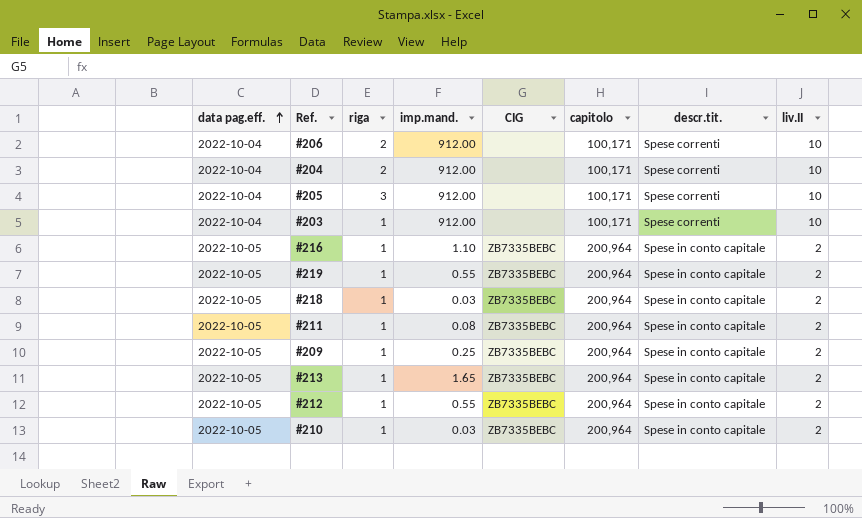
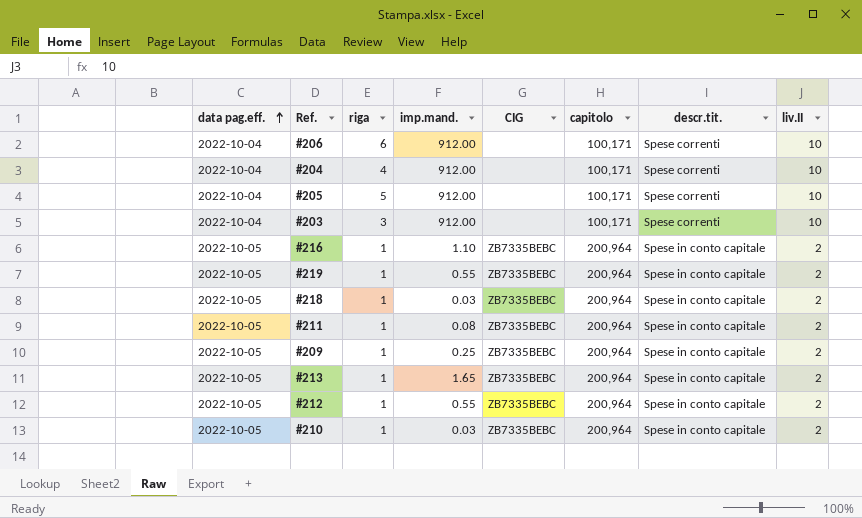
#206 | riga: 2 -> 6
#204 | riga: 2 -> 4
#205 | riga: 3 -> 5
#203 | riga: 1 -> 3

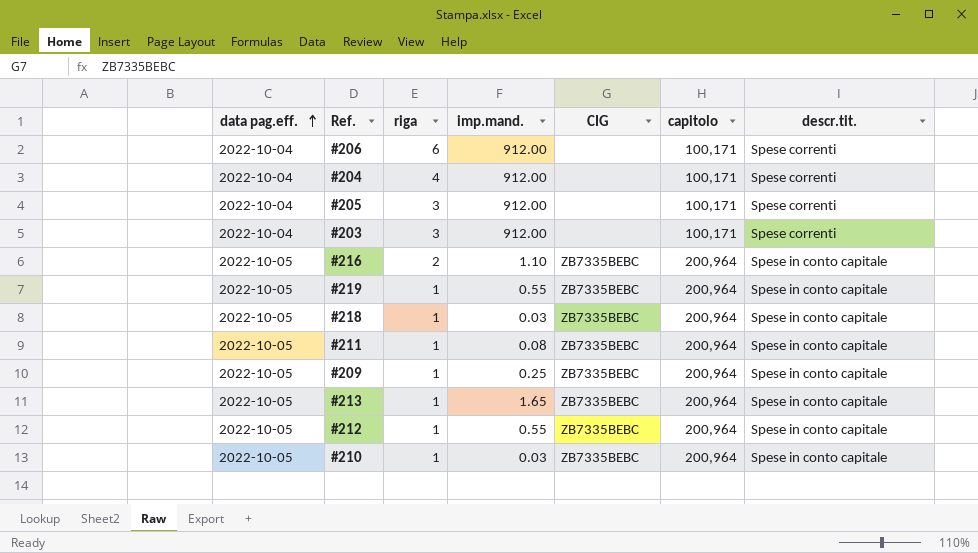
column liv.II | position: 8 -> none
#205 | riga: 5 -> 3
#216 | riga: 1 -> 2

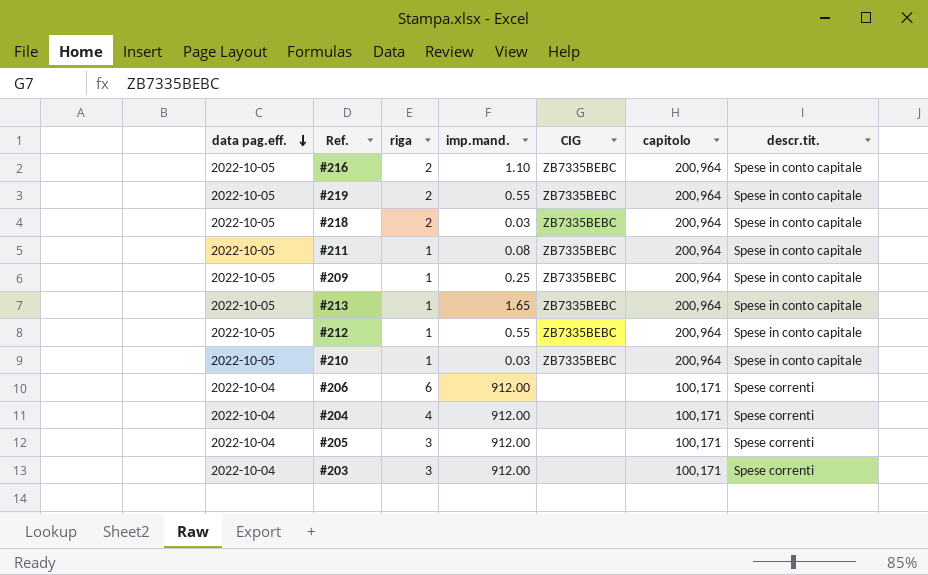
row order: data pag.eff. ascending -> data pag.eff. descending
#219 | riga: 1 -> 2
#218 | riga: 1 -> 2

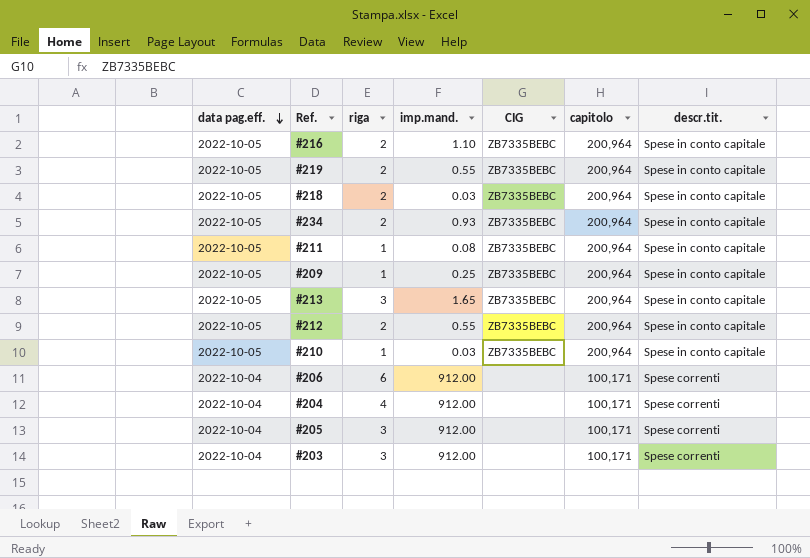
row #234: none -> 2022-10-05 | 2 | 0.93 | ZB7335BEBC | 200,964 | Spese in conto capitale
#213 | riga: 1 -> 3
#212 | riga: 1 -> 2

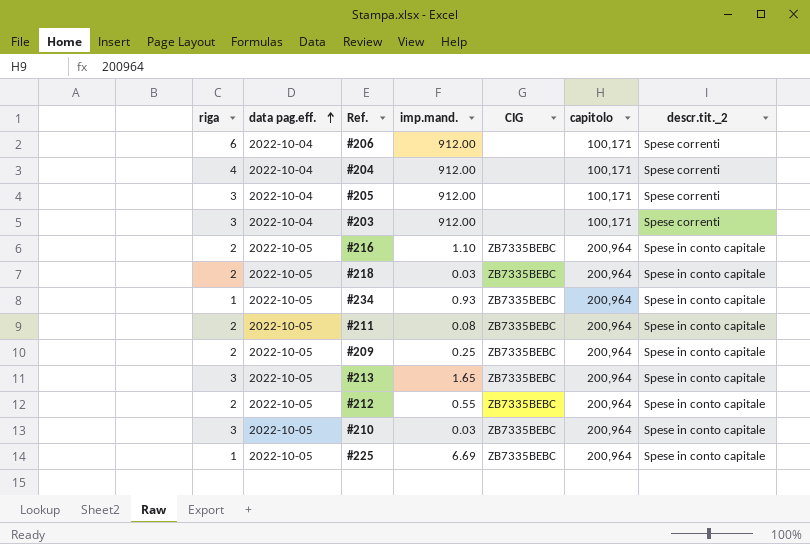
row order: data pag.eff. descending -> data pag.eff. ascending
column riga | position: 3 -> 1
column name: descr.tit. -> descr.tit._2
row #219: 2022-10-05 | 2 | 0.55 | ZB7335BEBC | 200,964 | Spese in conto capitale -> none
#234 | riga: 2 -> 1
#211 | riga: 1 -> 2
#209 | riga: 1 -> 2
#210 | riga: 1 -> 3
row #225: none -> 1 | 2022-10-05 | 6.69 | ZB7335BEBC | 200,964 | Spese in conto capitale

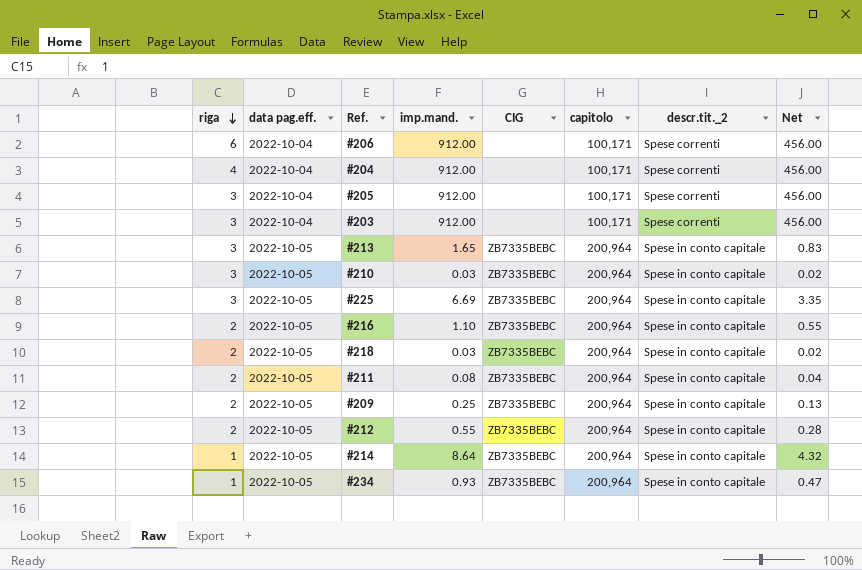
row order: data pag.eff. ascending -> riga descending
column Net | formula: none -> [imp.mand.] * 0.5
#225 | riga: 1 -> 3
row #214: none -> 1 | 2022-10-05 | 8.64 | ZB7335BEBC | 200,964 | Spese in conto capitale | 4.32

